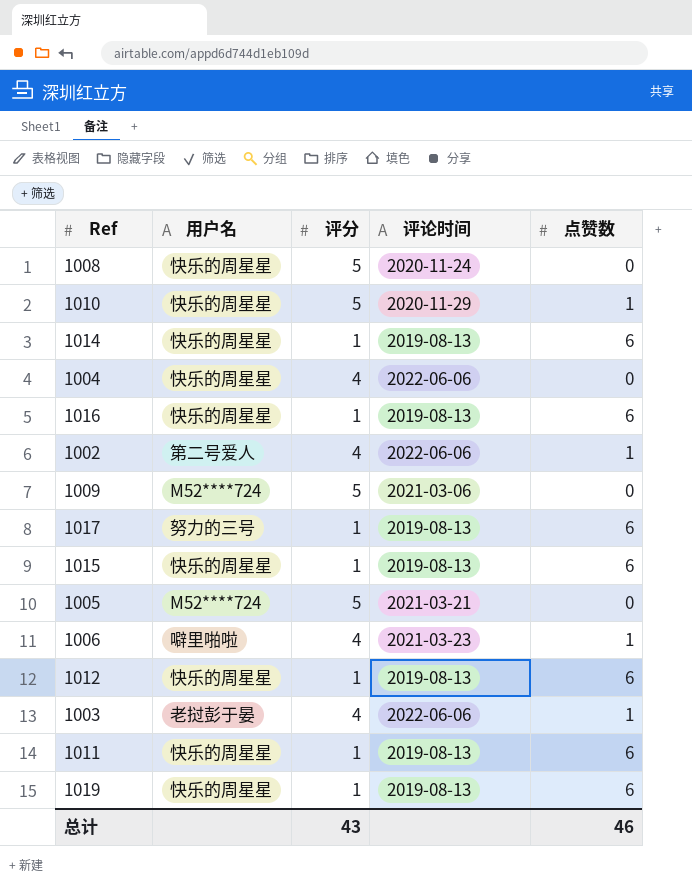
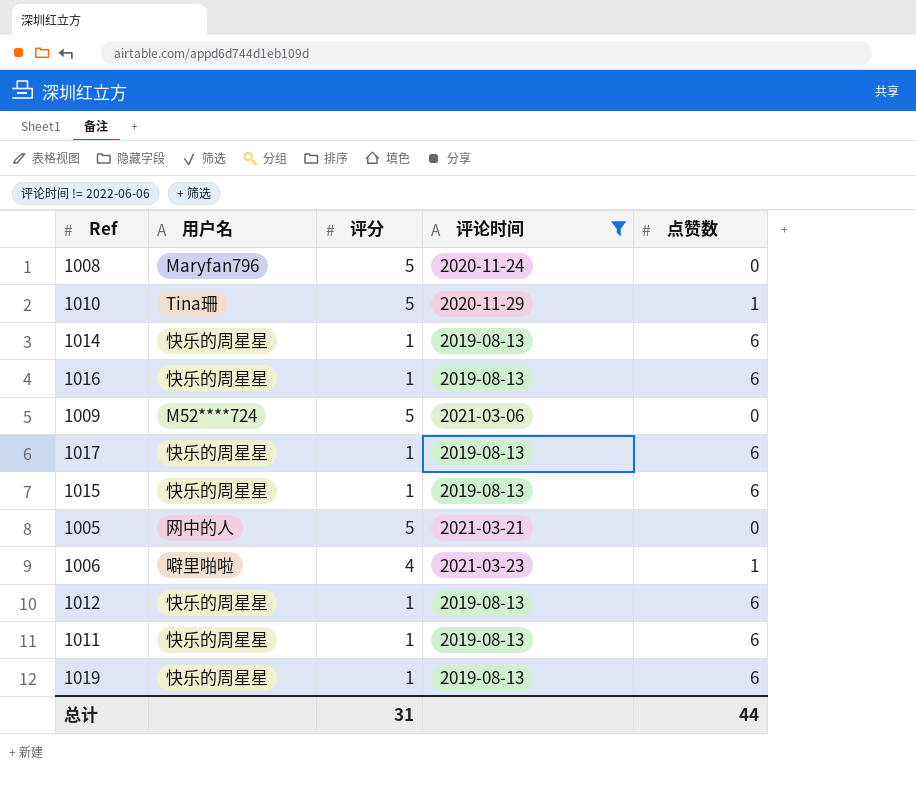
filter: none -> 评论时间 != 2022-06-06
1008 | 用户名: 快乐的周星星 -> Maryfan796
1010 | 用户名: 快乐的周星星 -> Tina珊
1017 | 用户名: 努力的三号 -> 快乐的周星星
1005 | 用户名: M52****724 -> 网中的人
总计 | 评分: 43 -> 31
总计 | 点赞数: 46 -> 44

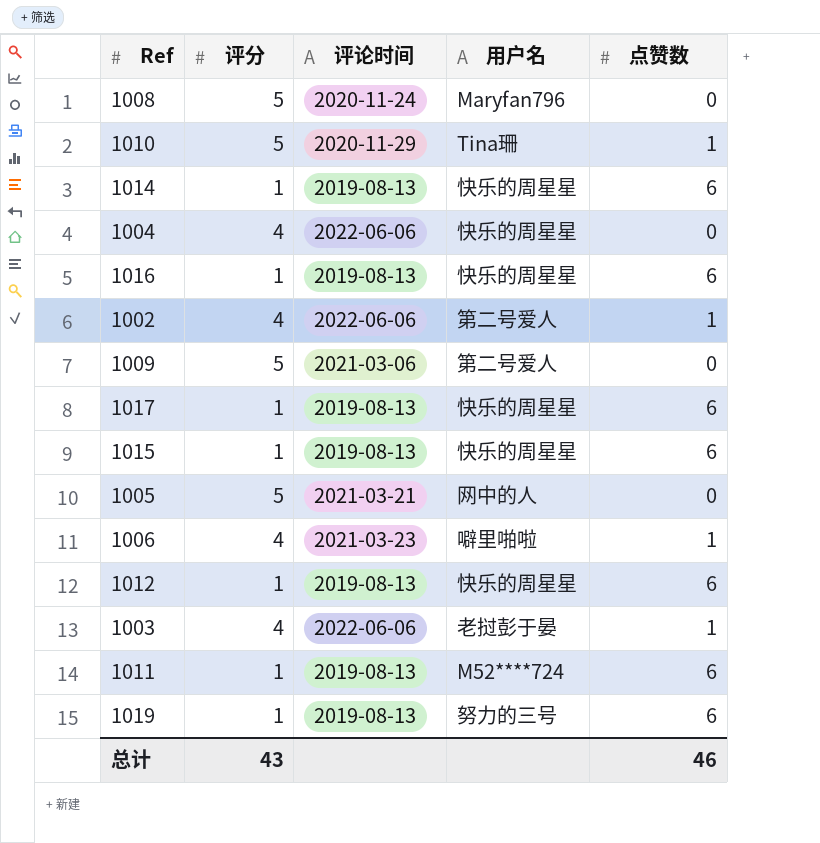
filter: 评论时间 != 2022-06-06 -> none
column 用户名 | position: 2 -> 4
1009 | 用户名: M52****724 -> 第二号爱人
1011 | 用户名: 快乐的周星星 -> M52****724
1019 | 用户名: 快乐的周星星 -> 努力的三号
总计 | 评分: 31 -> 43
总计 | 点赞数: 44 -> 46

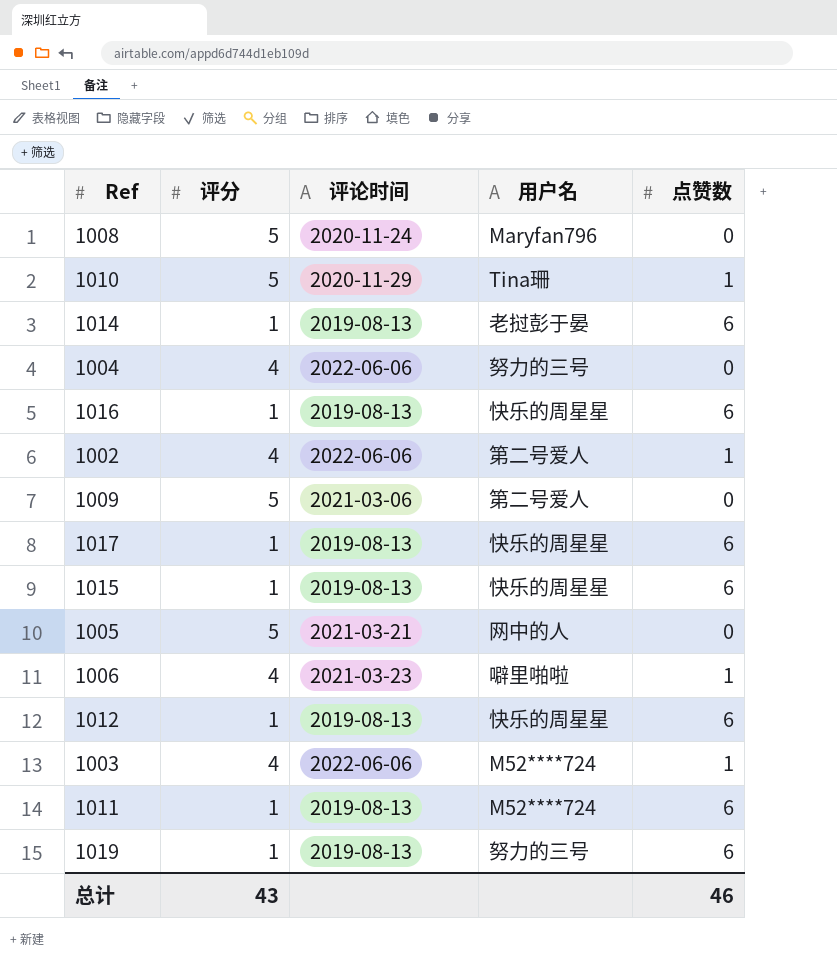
1014 | 用户名: 快乐的周星星 -> 老挝彭于晏
1004 | 用户名: 快乐的周星星 -> 努力的三号
1003 | 用户名: 老挝彭于晏 -> M52****724

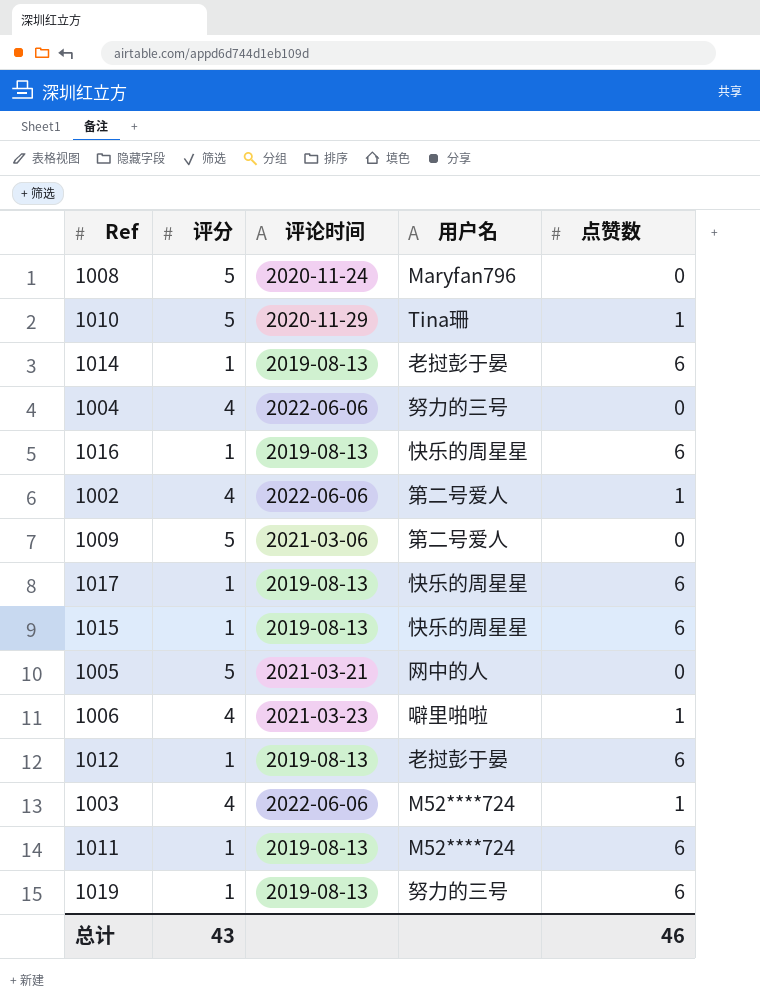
1012 | 用户名: 快乐的周星星 -> 老挝彭于晏

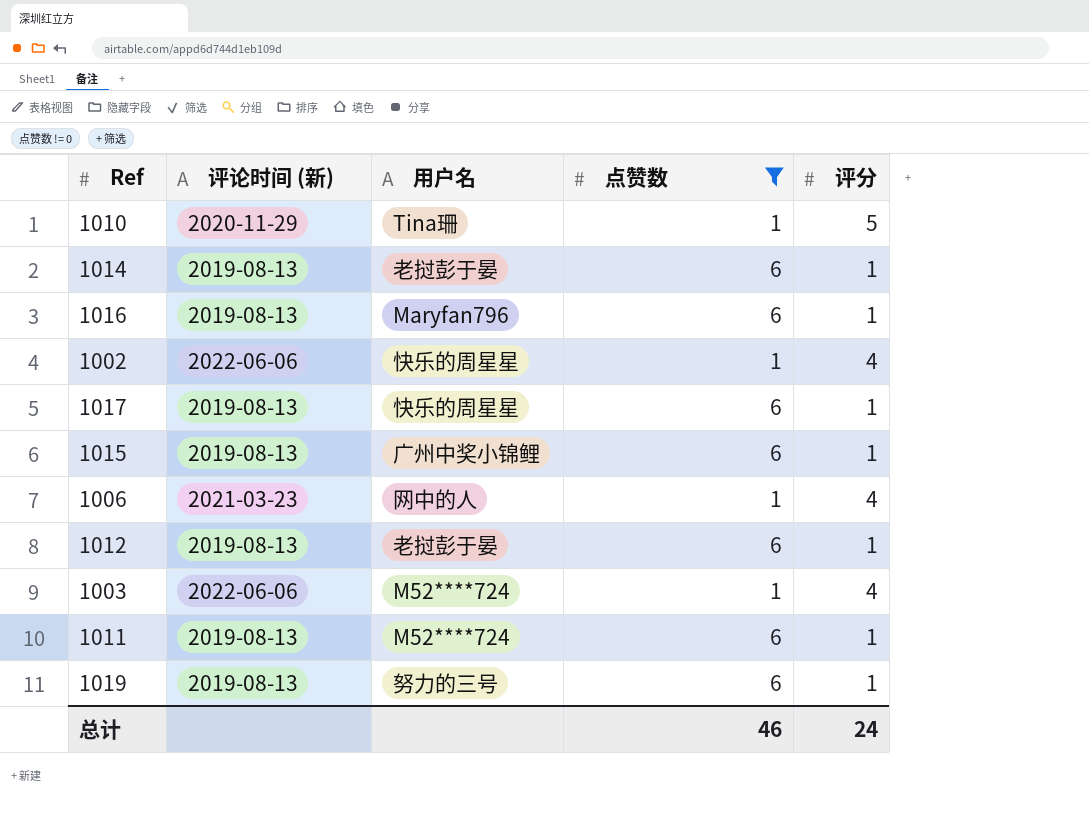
filter: none -> 点赞数 != 0
column name: 评论时间 -> 评论时间 (新)
column 评分 | position: 2 -> 5
1016 | 用户名: 快乐的周星星 -> Maryfan796
1002 | 用户名: 第二号爱人 -> 快乐的周星星
1015 | 用户名: 快乐的周星星 -> 广州中奖小锦鲤
1006 | 用户名: 噼里啪啦 -> 网中的人
总计 | 评分: 43 -> 24

